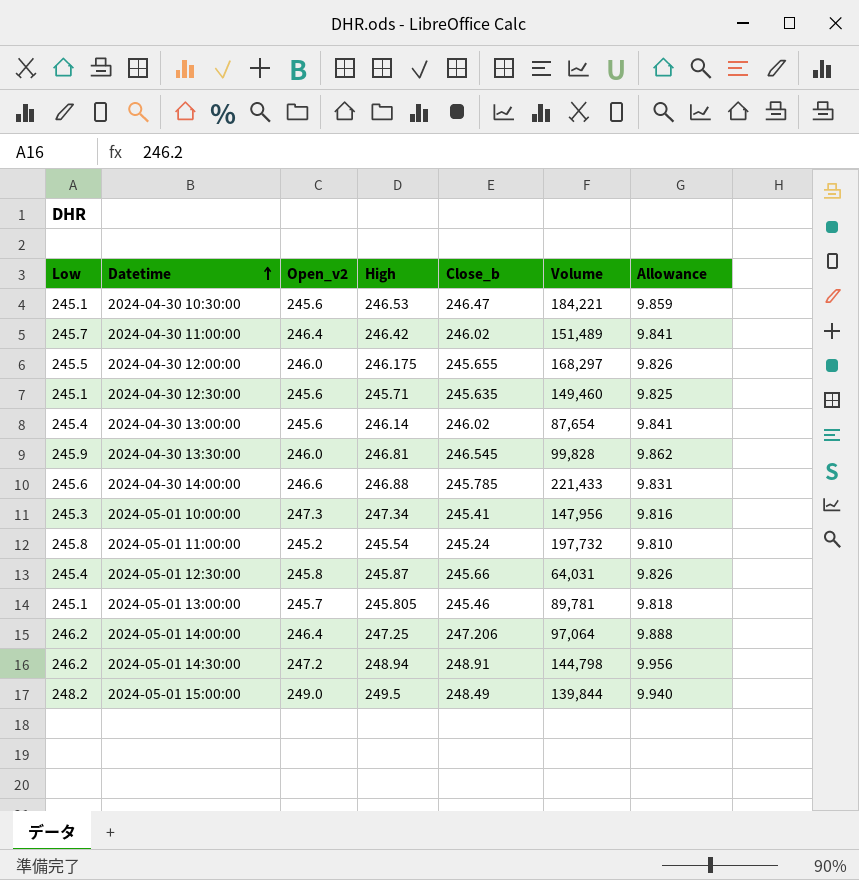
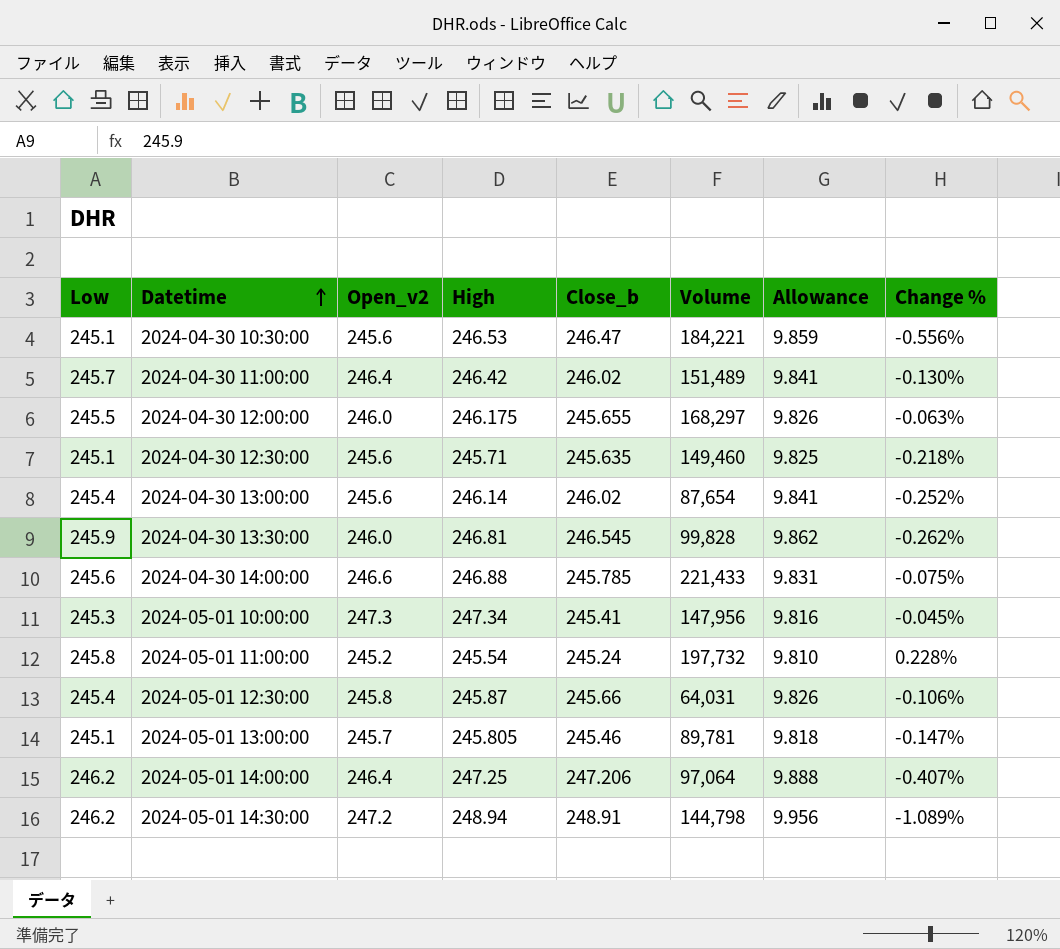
column Change % | formula: none -> ([Low] - [Close_b]) / [Close_b]
row 2024-05-01 15:00:00: 248.2 | 249.0 | 249.5 | 248.49 | 139,844 | 9.940 -> none

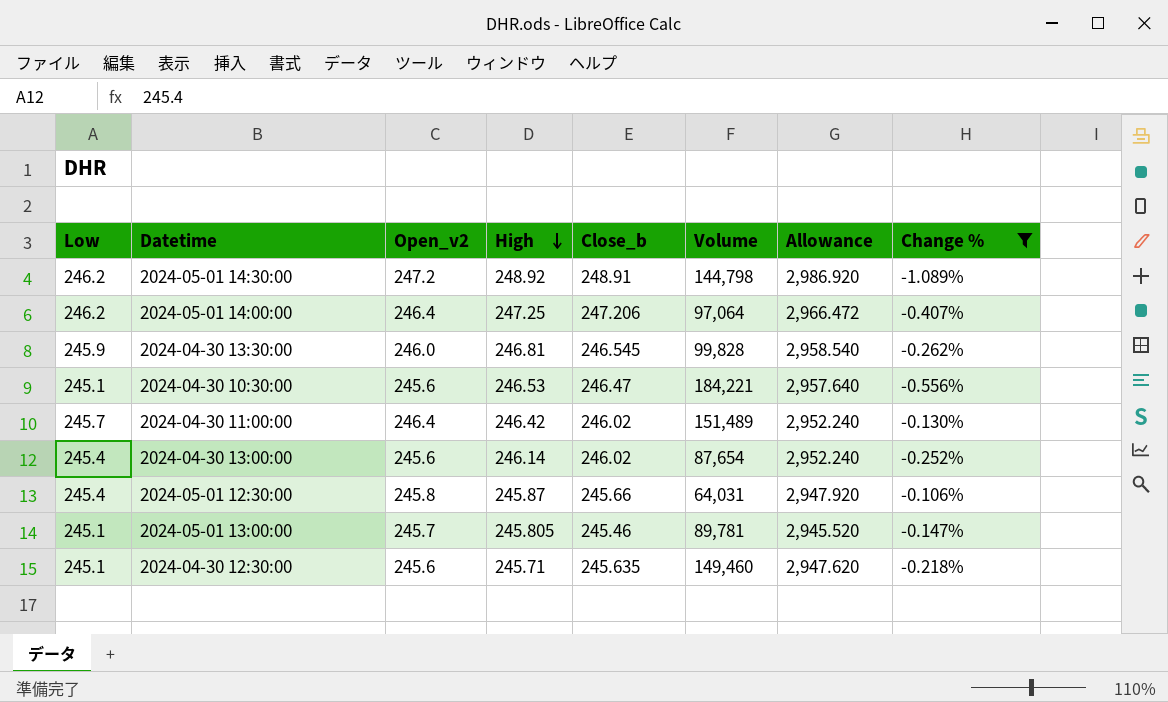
filter: none -> Change % <= -0.106%
row order: Datetime ascending -> High descending
column Allowance | formula: [Close_b] * 0.04 -> [Close_b] * 12
2024-05-01 14:30:00 | High: 248.94 -> 248.92

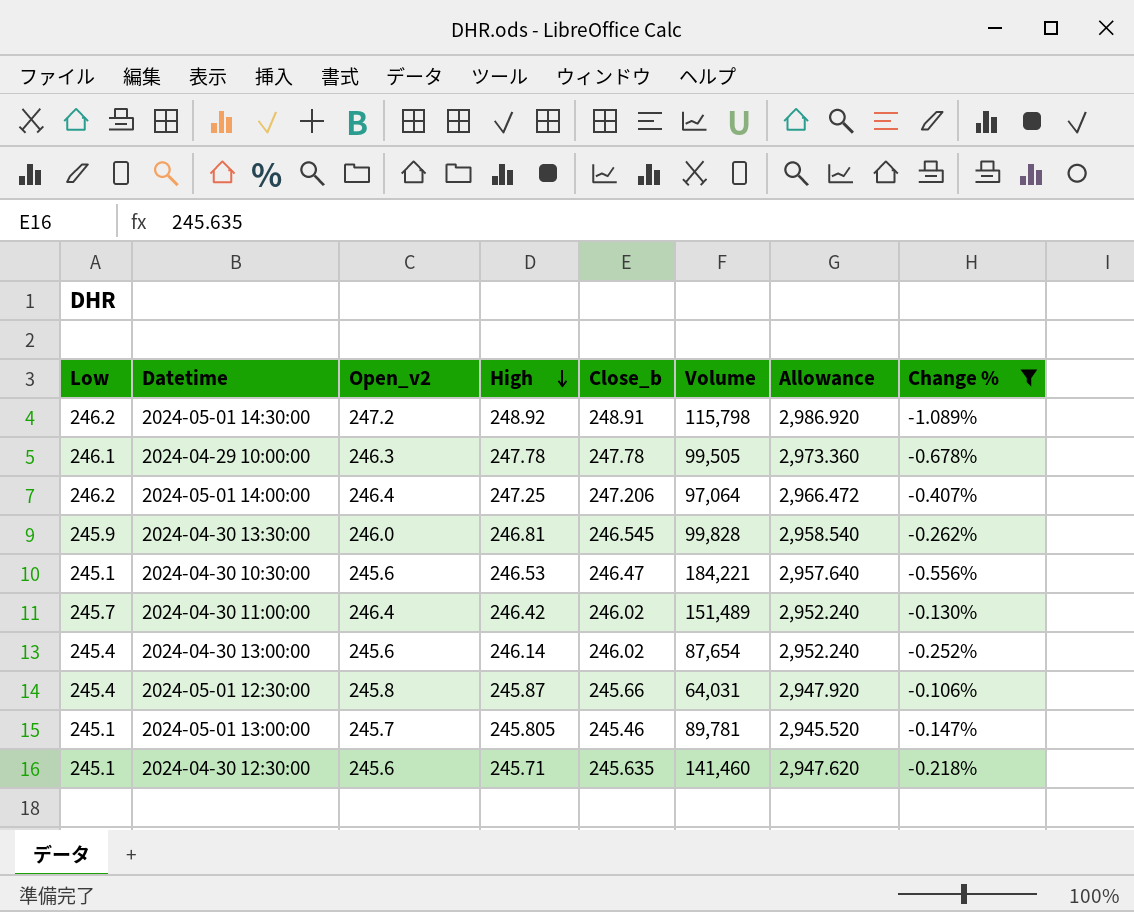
2024-05-01 14:30:00 | Volume: 144,798 -> 115,798
row 2024-04-29 10:00:00: none -> 246.1 | 246.3 | 247.78 | 247.78 | 99,505 | 2,973.360 | -0.678%
2024-04-30 12:30:00 | Volume: 149,460 -> 141,460

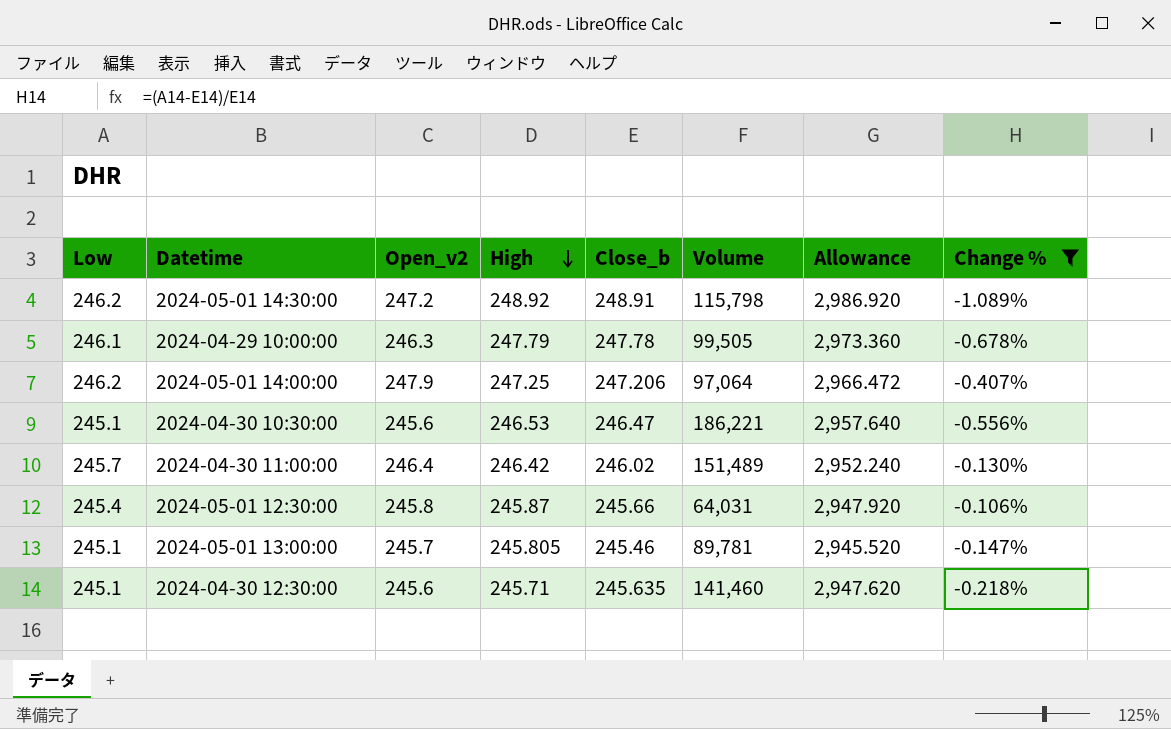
row 2024-04-30 13:30:00: 245.9 | 246.0 | 246.81 | 246.545 | 99,828 | 2,958.540 | -0.262% -> none
row 2024-04-30 13:00:00: 245.4 | 245.6 | 246.14 | 246.02 | 87,654 | 2,952.240 | -0.252% -> none
2024-04-29 10:00:00 | High: 247.78 -> 247.79
2024-05-01 14:00:00 | Open_v2: 246.4 -> 247.9
2024-04-30 10:30:00 | Volume: 184,221 -> 186,221

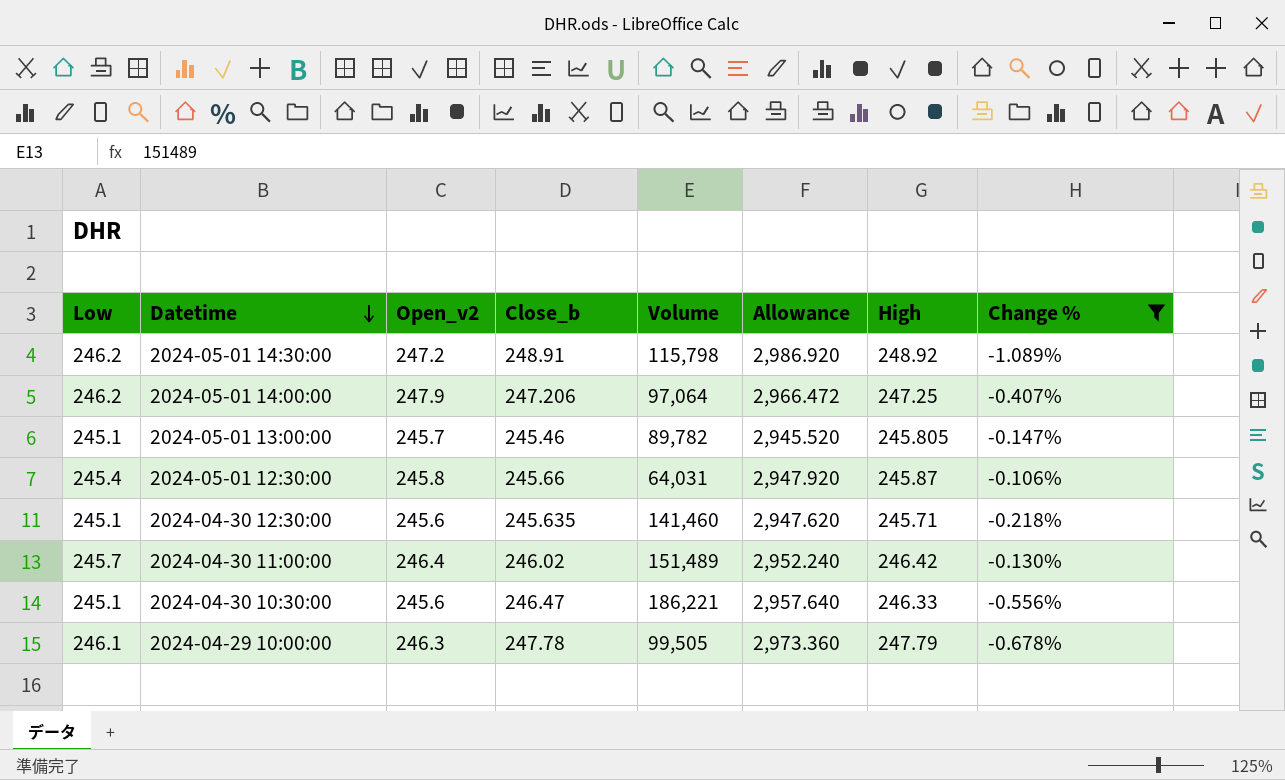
row order: High descending -> Datetime descending
column High | position: 4 -> 7
2024-05-01 13:00:00 | Volume: 89,781 -> 89,782
2024-04-30 10:30:00 | High: 246.53 -> 246.33

